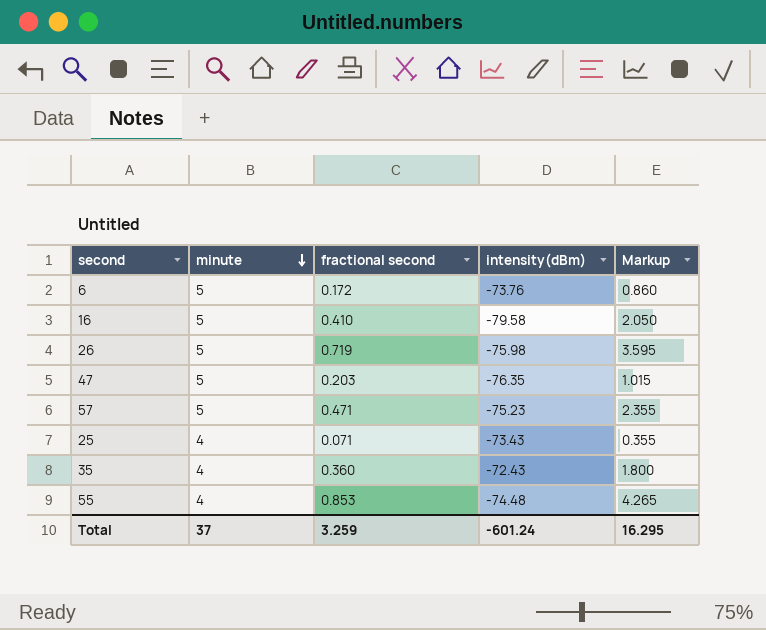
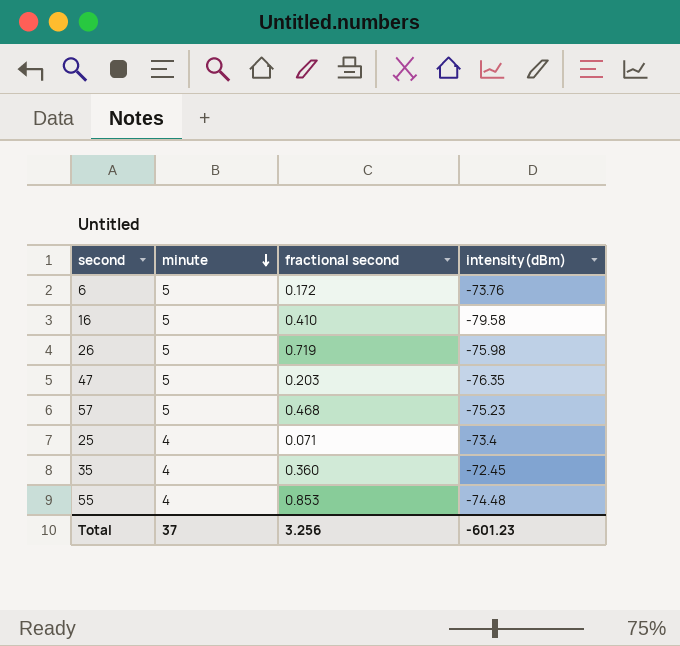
column Markup | formula: [fractional second] * 5 -> none
57 | fractional second: 0.471 -> 0.468
25 | intensity(dBm): -73.43 -> -73.4
35 | intensity(dBm): -72.43 -> -72.45
Total | fractional second: 3.259 -> 3.256
Total | intensity(dBm): -601.24 -> -601.23

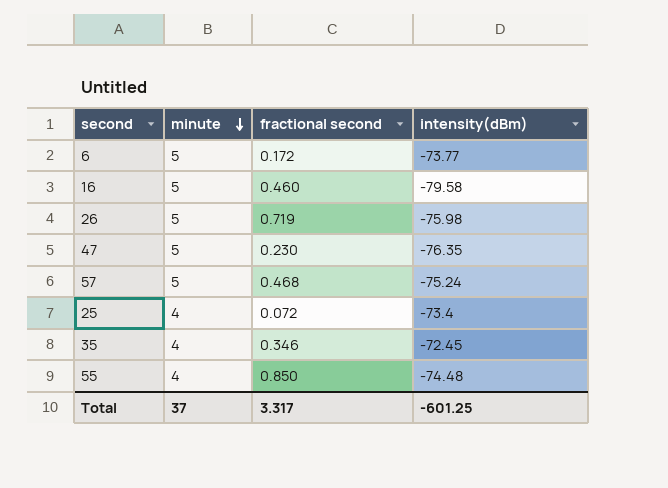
6 | intensity(dBm): -73.76 -> -73.77
16 | fractional second: 0.410 -> 0.460
47 | fractional second: 0.203 -> 0.230
57 | intensity(dBm): -75.23 -> -75.24
25 | fractional second: 0.071 -> 0.072
35 | fractional second: 0.360 -> 0.346
55 | fractional second: 0.853 -> 0.850
Total | fractional second: 3.256 -> 3.317
Total | intensity(dBm): -601.23 -> -601.25

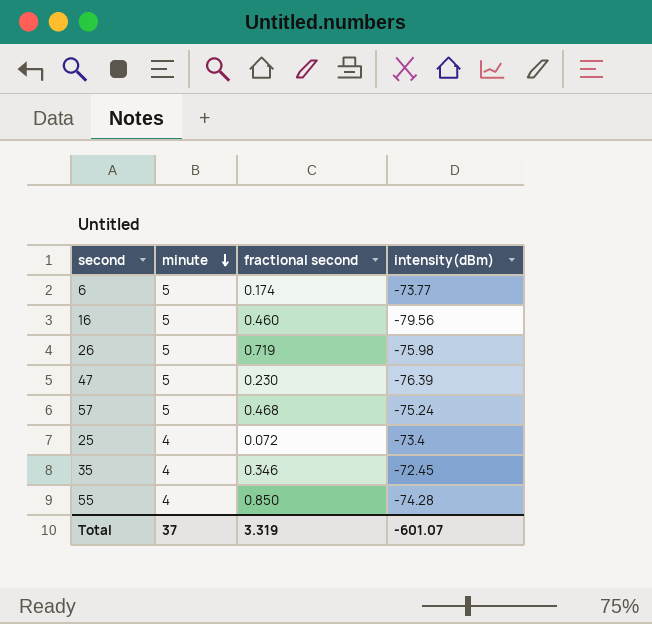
6 | fractional second: 0.172 -> 0.174
16 | intensity(dBm): -79.58 -> -79.56
47 | intensity(dBm): -76.35 -> -76.39
55 | intensity(dBm): -74.48 -> -74.28
Total | fractional second: 3.317 -> 3.319
Total | intensity(dBm): -601.25 -> -601.07

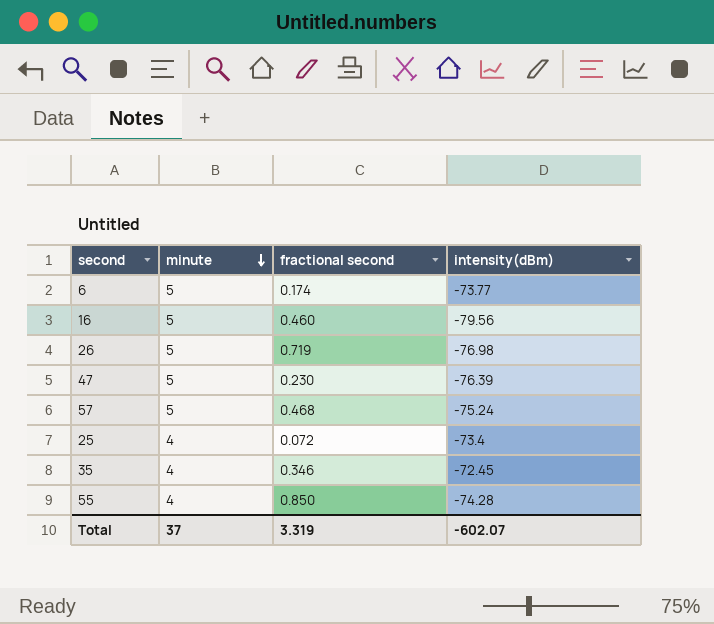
26 | intensity(dBm): -75.98 -> -76.98
Total | intensity(dBm): -601.07 -> -602.07

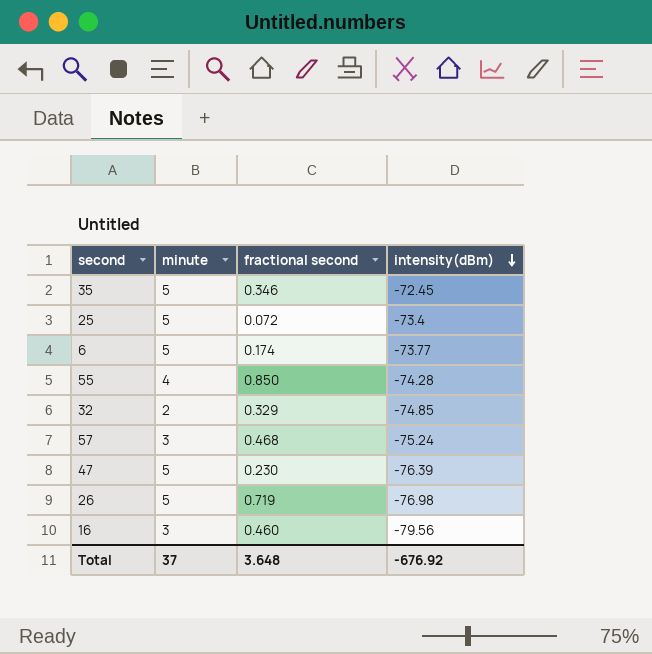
row order: minute descending -> intensity(dBm) descending
35 | minute: 4 -> 5
25 | minute: 4 -> 5
row 32: none -> 2 | 0.329 | -74.85
57 | minute: 5 -> 3
16 | minute: 5 -> 3
Total | fractional second: 3.319 -> 3.648
Total | intensity(dBm): -602.07 -> -676.92

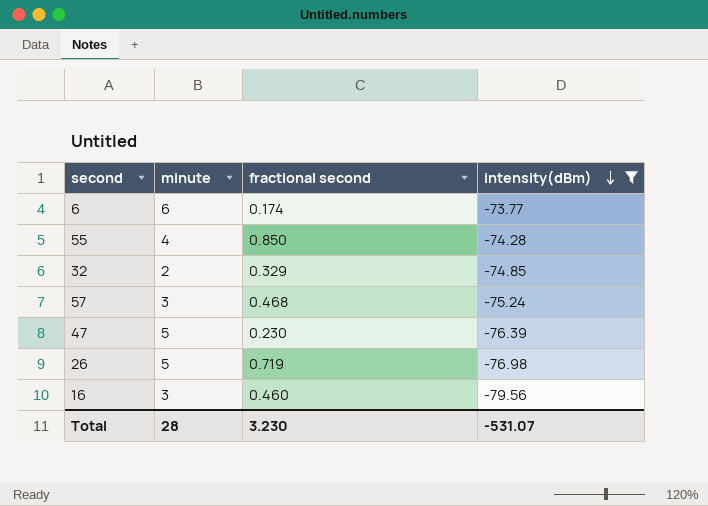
filter: none -> intensity(dBm) <= -73.77
6 | minute: 5 -> 6
Total | minute: 37 -> 28
Total | fractional second: 3.648 -> 3.230
Total | intensity(dBm): -676.92 -> -531.07

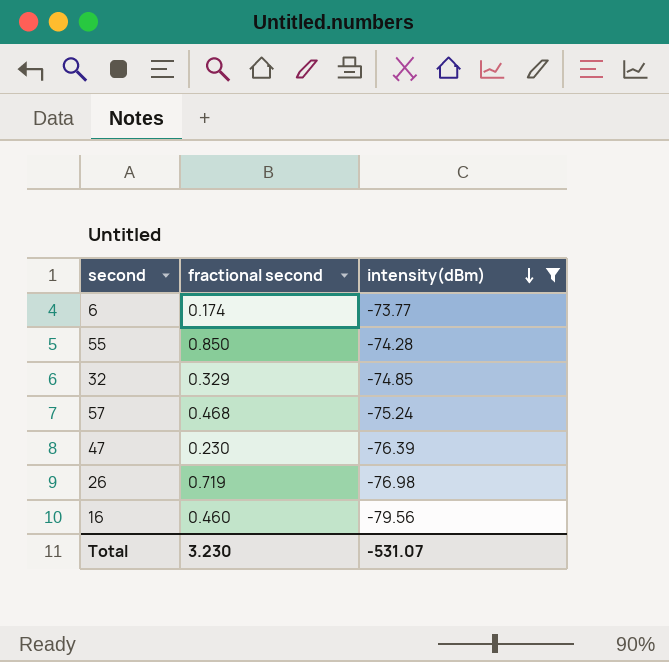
column minute | position: 2 -> none

